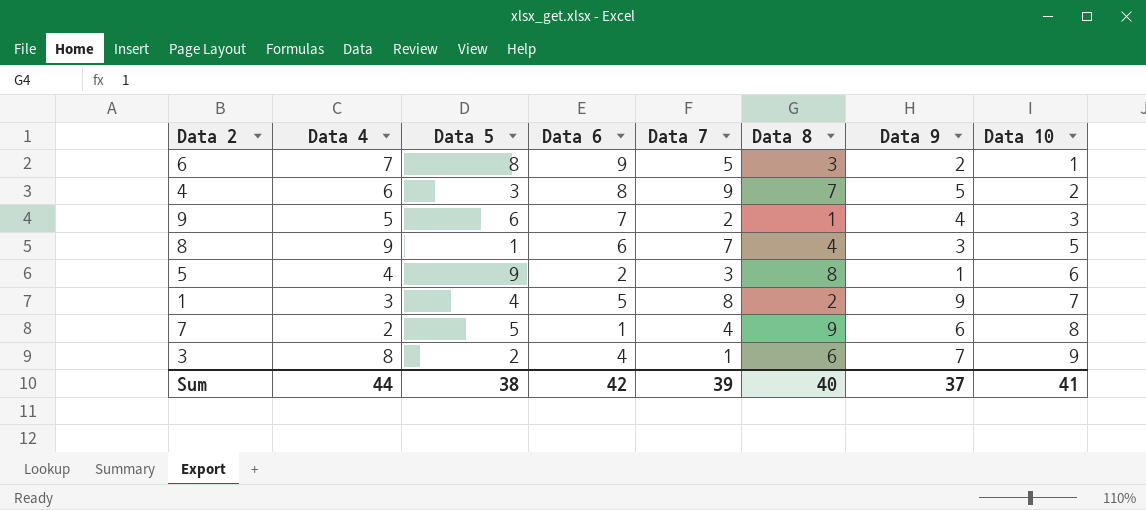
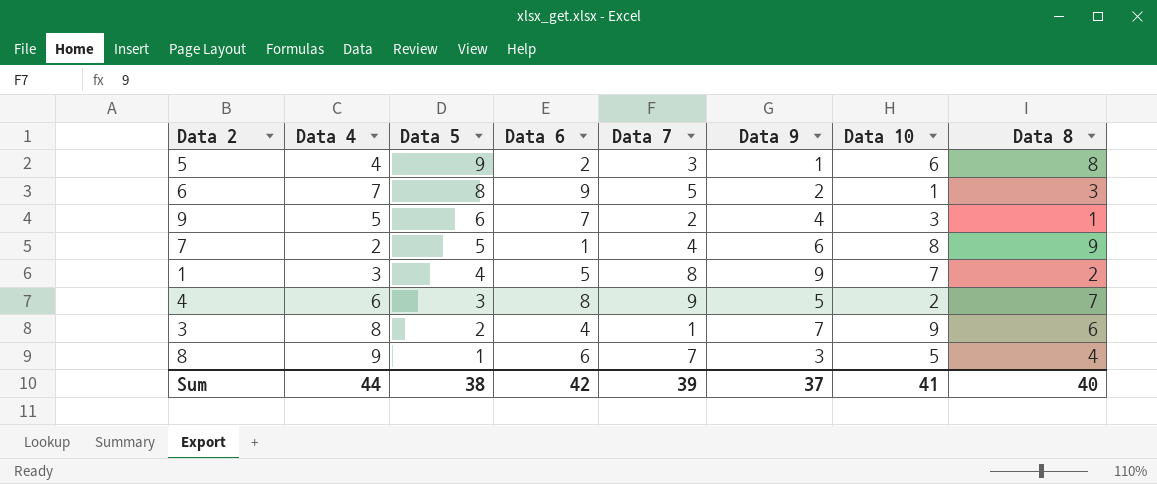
row order: Data 10 ascending -> Data 5 descending
column Data 8 | position: 6 -> 8

